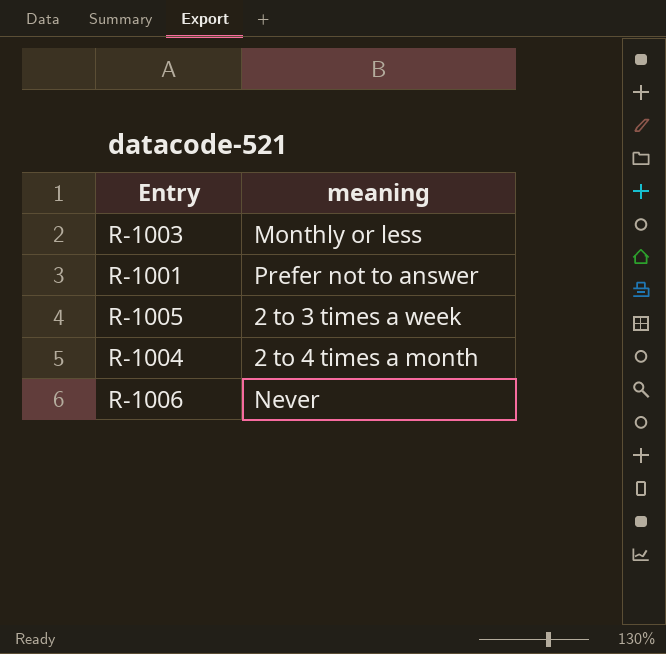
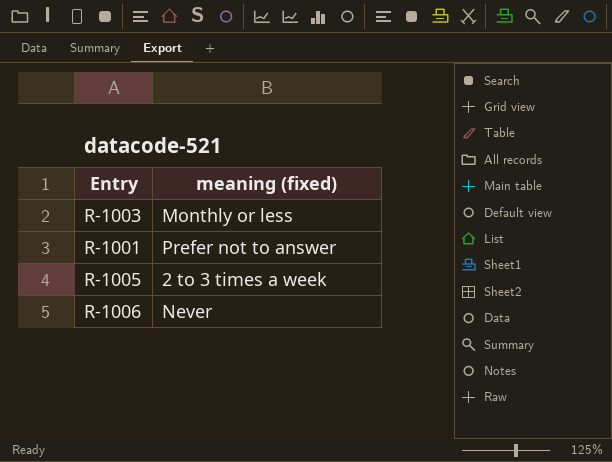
column name: meaning -> meaning (fixed)
row R-1004: 2 to 4 times a month -> none

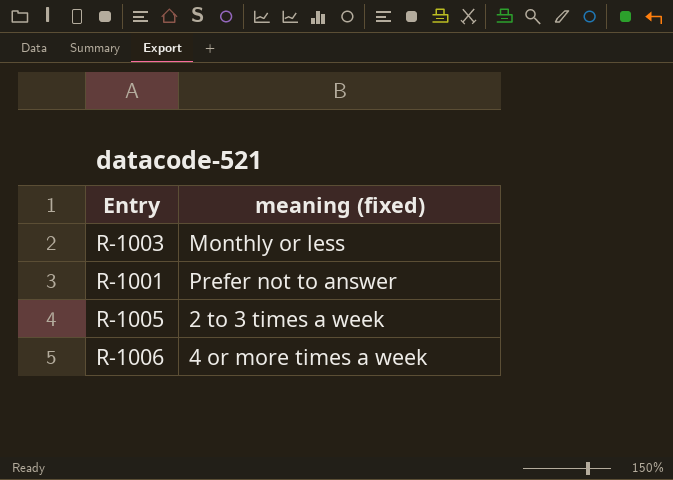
R-1006 | meaning (fixed): Never -> 4 or more times a week

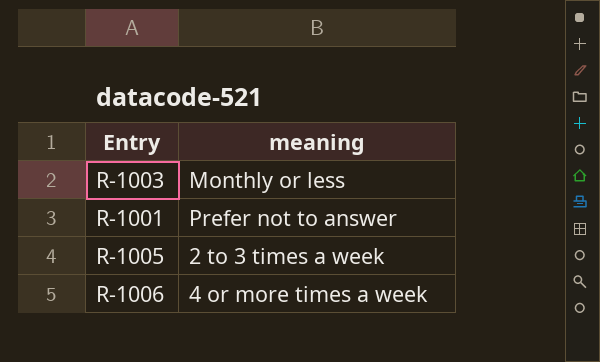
column name: meaning (fixed) -> meaning

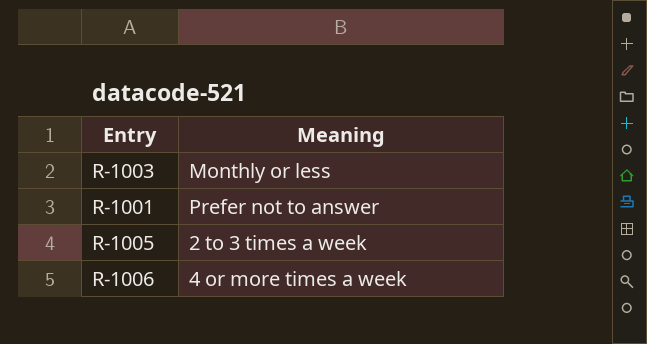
column name: meaning -> Meaning

